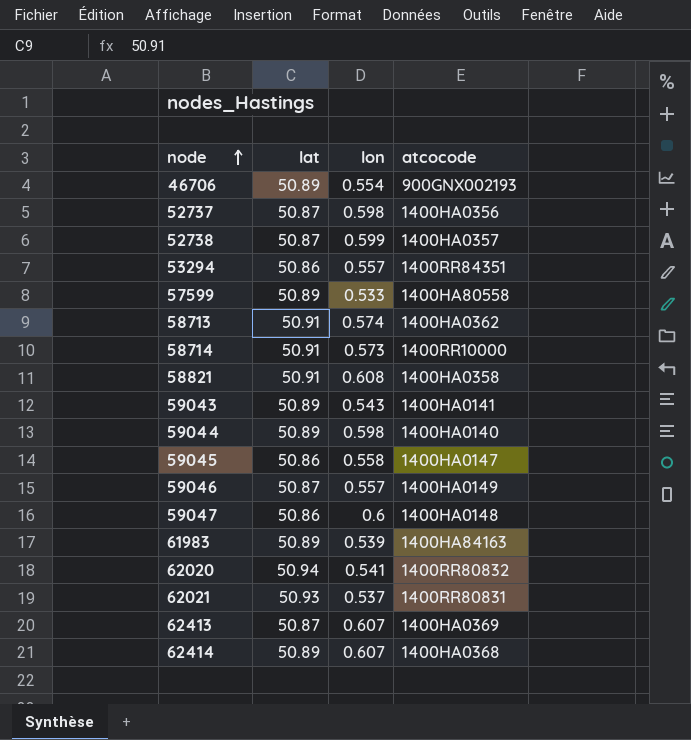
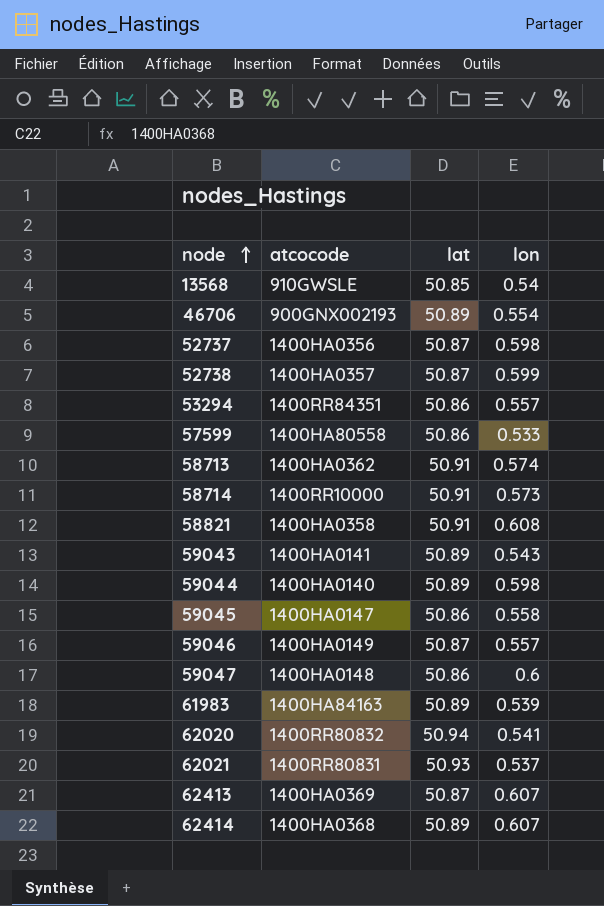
column atcocode | position: 4 -> 2
row 13568: none -> 910GWSLE | 50.85 | 0.54
57599 | lat: 50.89 -> 50.86

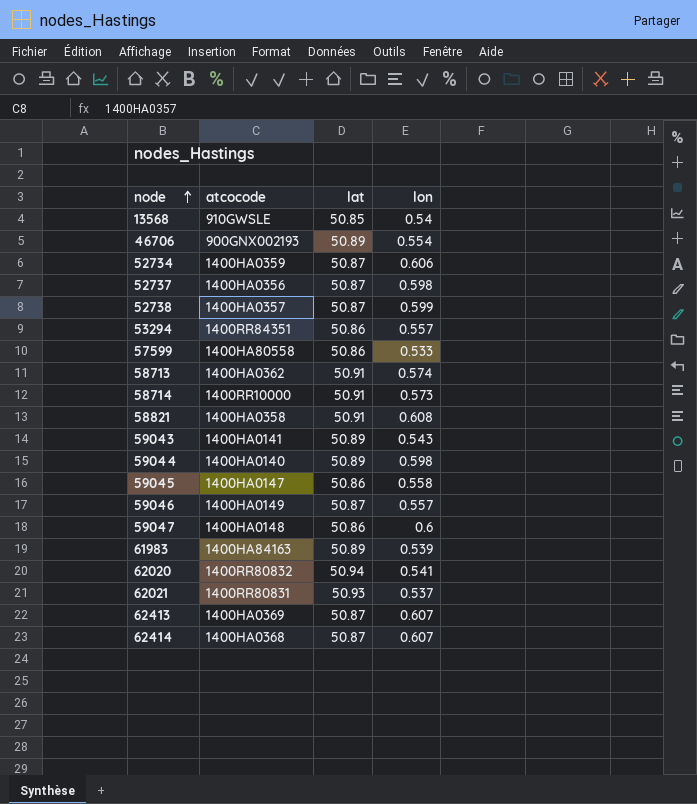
row 52734: none -> 1400HA0359 | 50.87 | 0.606
62414 | lat: 50.89 -> 50.87

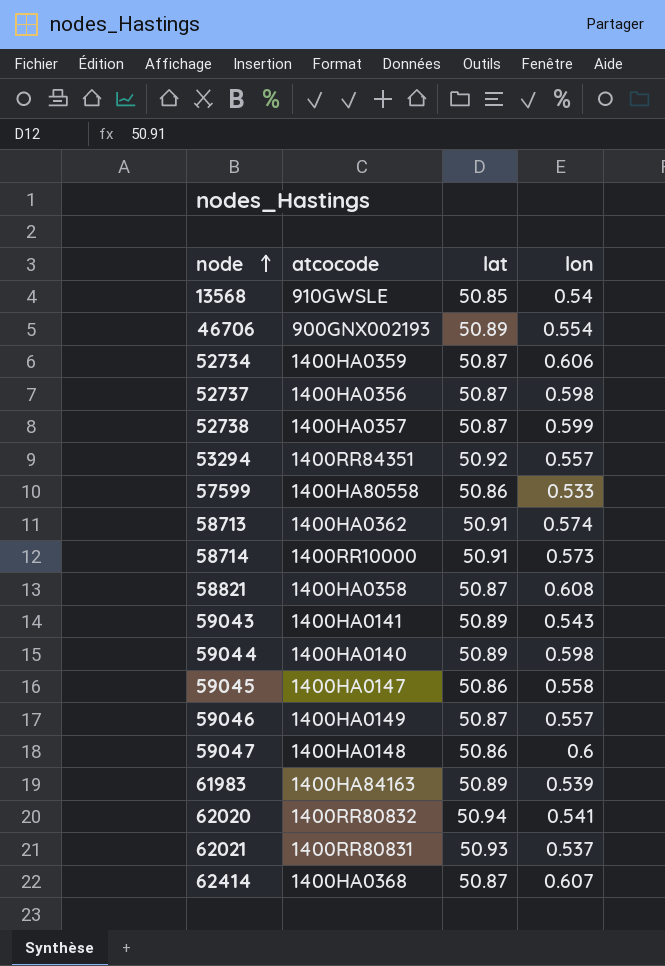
row 62413: 1400HA0369 | 50.87 | 0.607 -> none
53294 | lat: 50.86 -> 50.92
58821 | lat: 50.91 -> 50.87

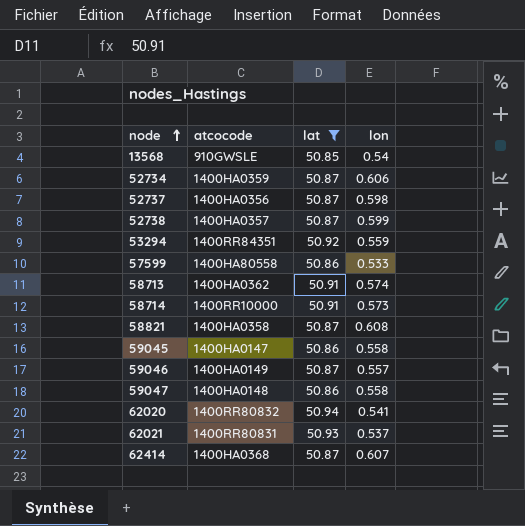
filter: none -> lat != 50.89
53294 | lon: 0.557 -> 0.559
59047 | lon: 0.6 -> 0.558

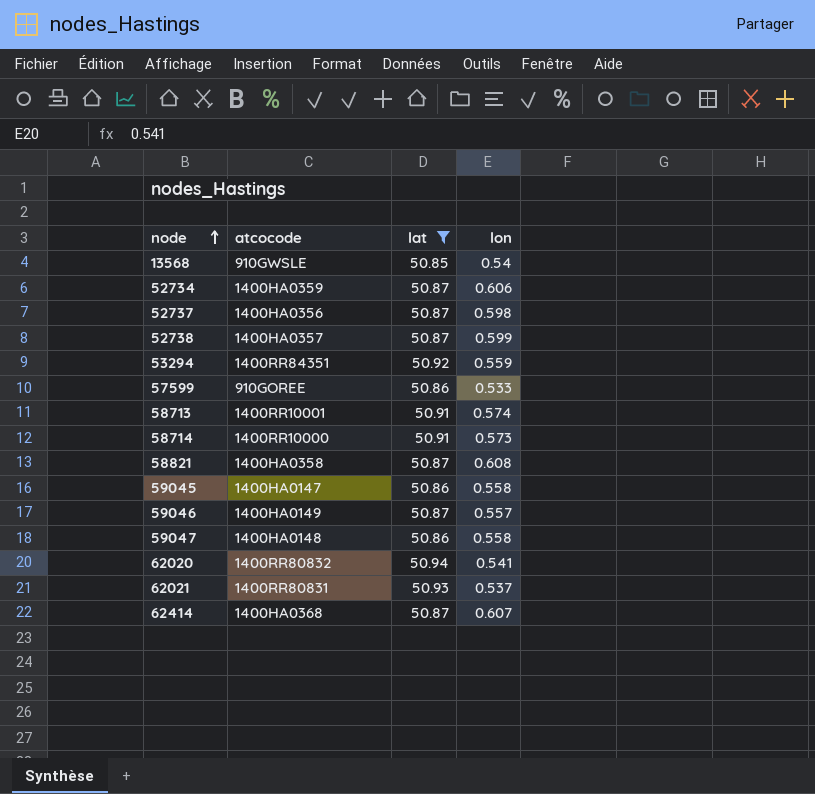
57599 | atcocode: 1400HA80558 -> 910GOREE
58713 | atcocode: 1400HA0362 -> 1400RR10001

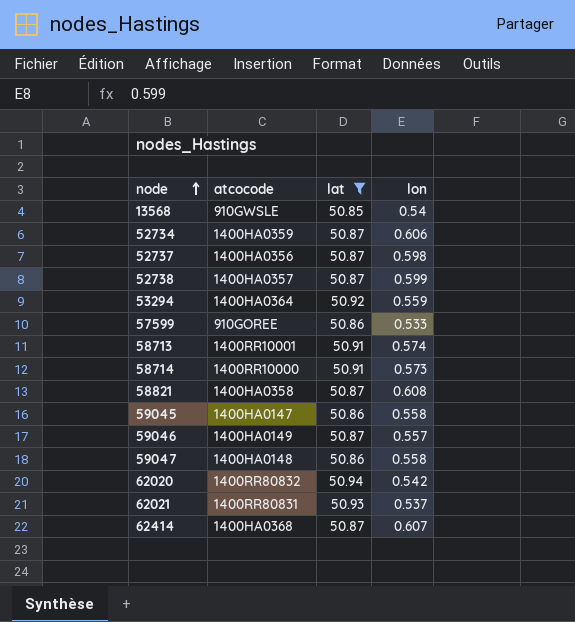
53294 | atcocode: 1400RR84351 -> 1400HA0364
62020 | lon: 0.541 -> 0.542

